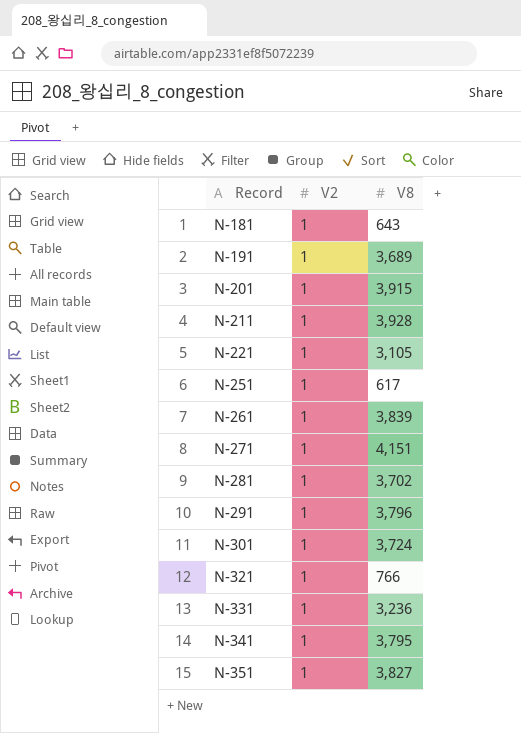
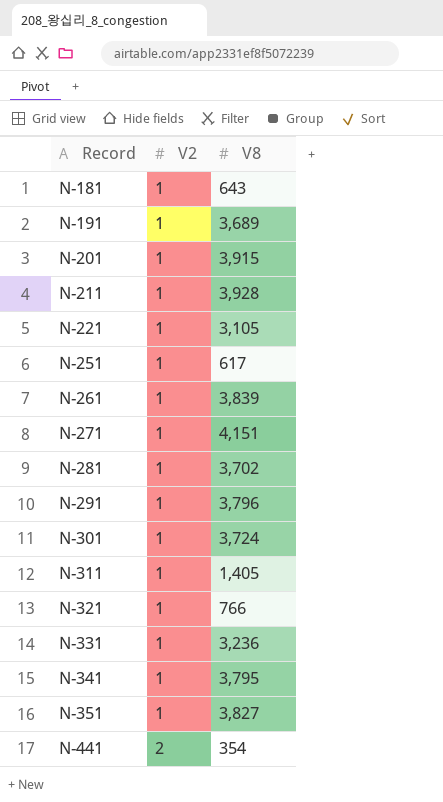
row N-311: none -> 1 | 1,405
row N-441: none -> 2 | 354

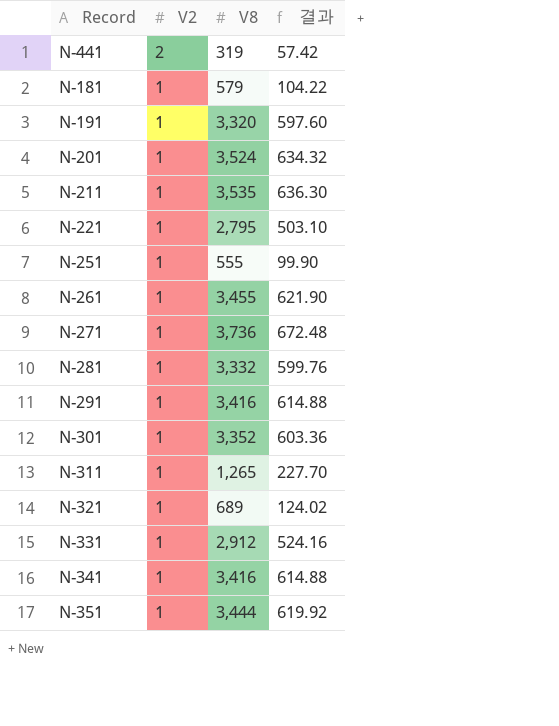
row order: Record ascending -> V2 descending
column 결과 | formula: none -> [V8] * 0.18
N-441 | V8: 354 -> 319
N-181 | V8: 643 -> 579
N-191 | V8: 3,689 -> 3,320
N-201 | V8: 3,915 -> 3,524
N-211 | V8: 3,928 -> 3,535
N-221 | V8: 3,105 -> 2,795
N-251 | V8: 617 -> 555
N-261 | V8: 3,839 -> 3,455
N-271 | V8: 4,151 -> 3,736
N-281 | V8: 3,702 -> 3,332
N-291 | V8: 3,796 -> 3,416
N-301 | V8: 3,724 -> 3,352
N-311 | V8: 1,405 -> 1,265
N-321 | V8: 766 -> 689
N-331 | V8: 3,236 -> 2,912
N-341 | V8: 3,795 -> 3,416
N-351 | V8: 3,827 -> 3,444

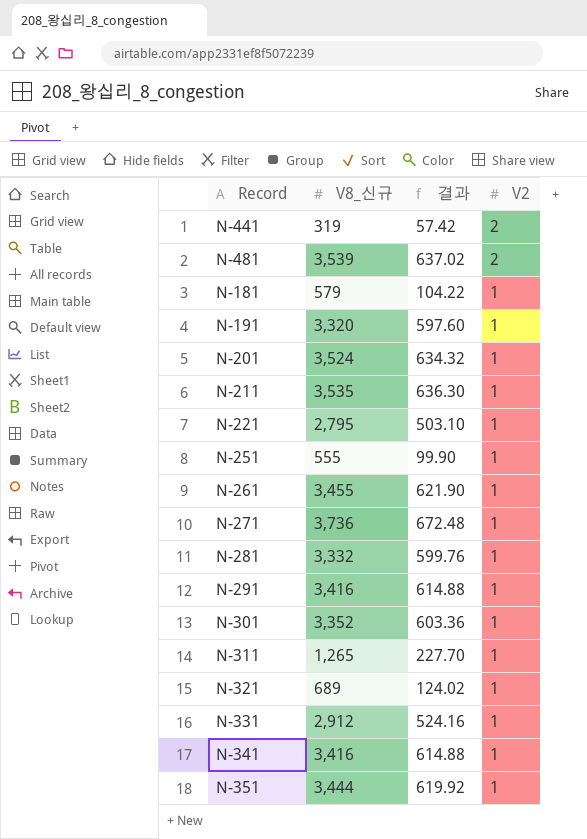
column name: V8 -> V8_신규
column V2 | position: 2 -> 4
row N-481: none -> 3,539 | 637.02 | 2

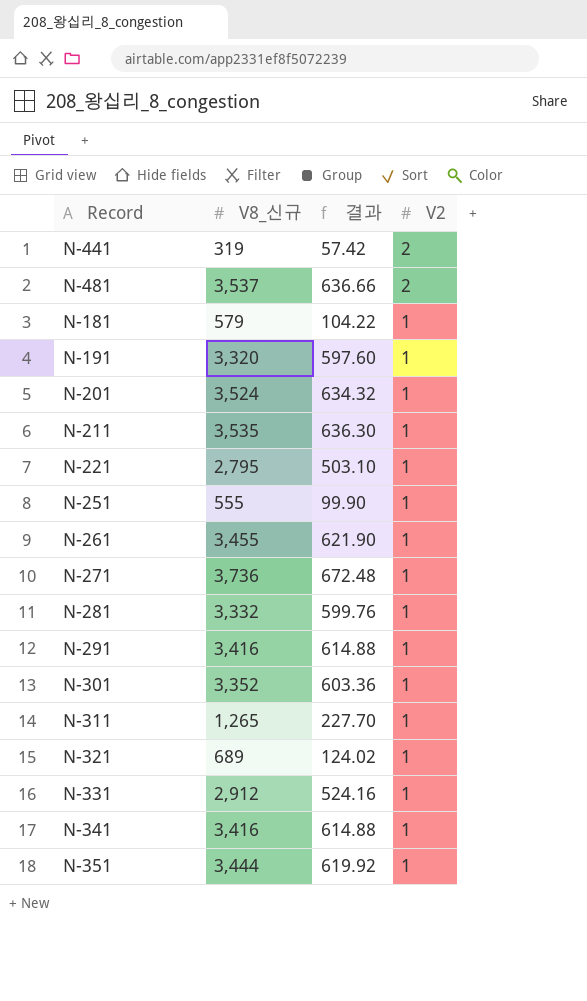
N-481 | V8_신규: 3,539 -> 3,537
N-481 | 결과: 637.02 -> 636.66

